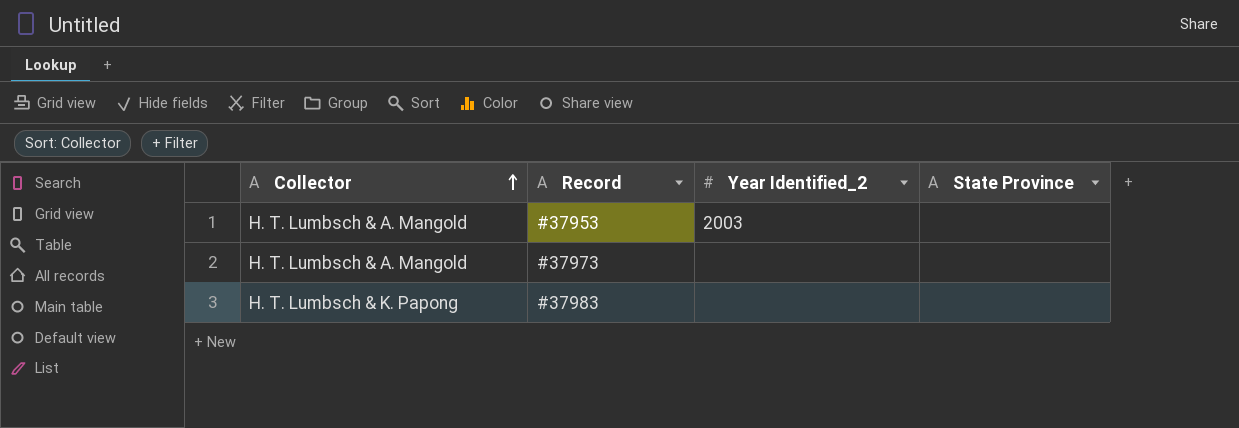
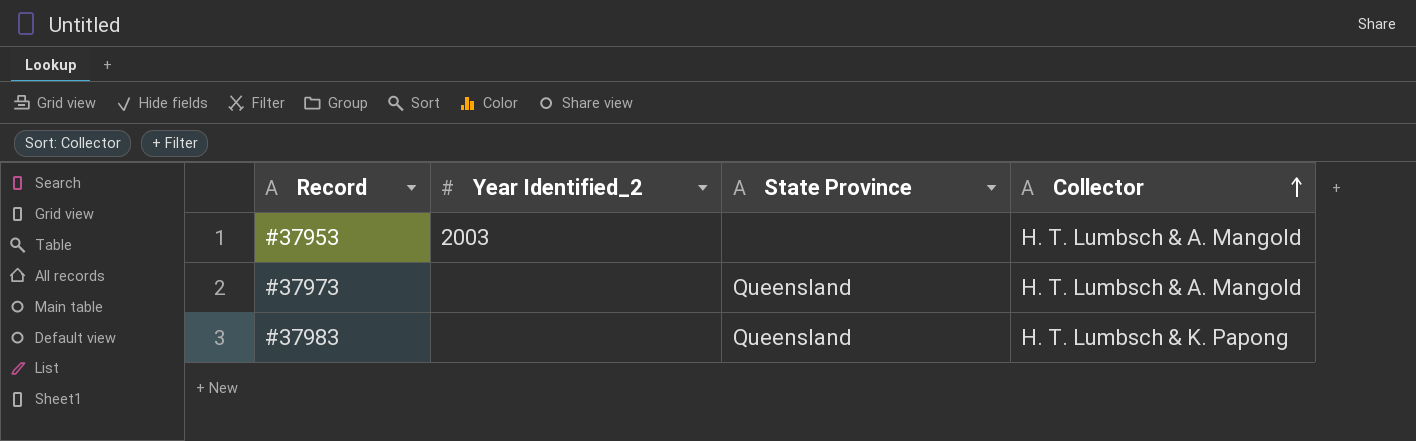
column Collector | position: 1 -> 4
#37973 | State Province: none -> Queensland
#37983 | State Province: none -> Queensland

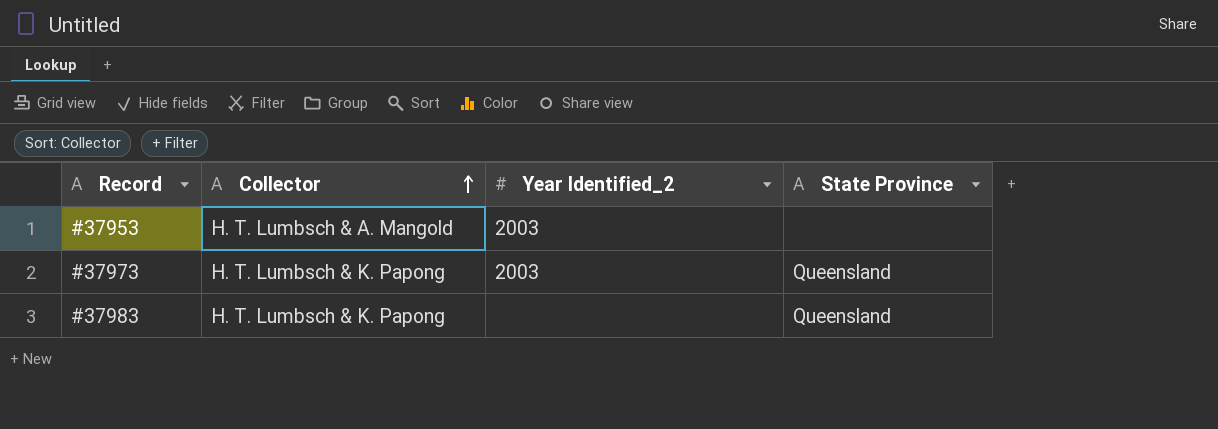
column Collector | position: 4 -> 2
#37973 | Collector: H. T. Lumbsch & A. Mangold -> H. T. Lumbsch & K. Papong
#37973 | Year Identified_2: none -> 2003

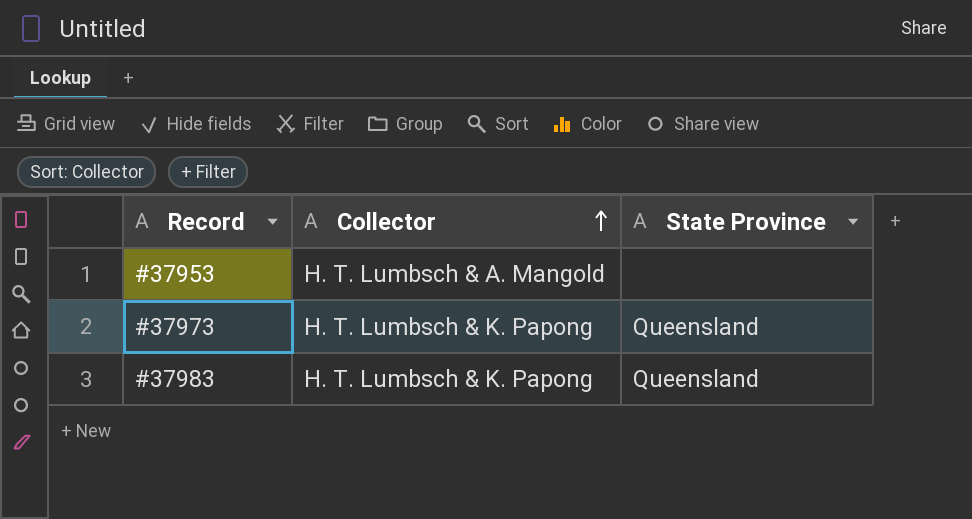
column Year Identified_2 | position: 3 -> none

